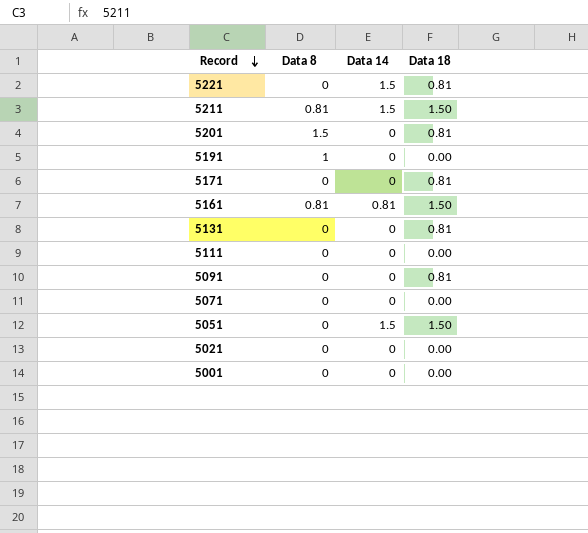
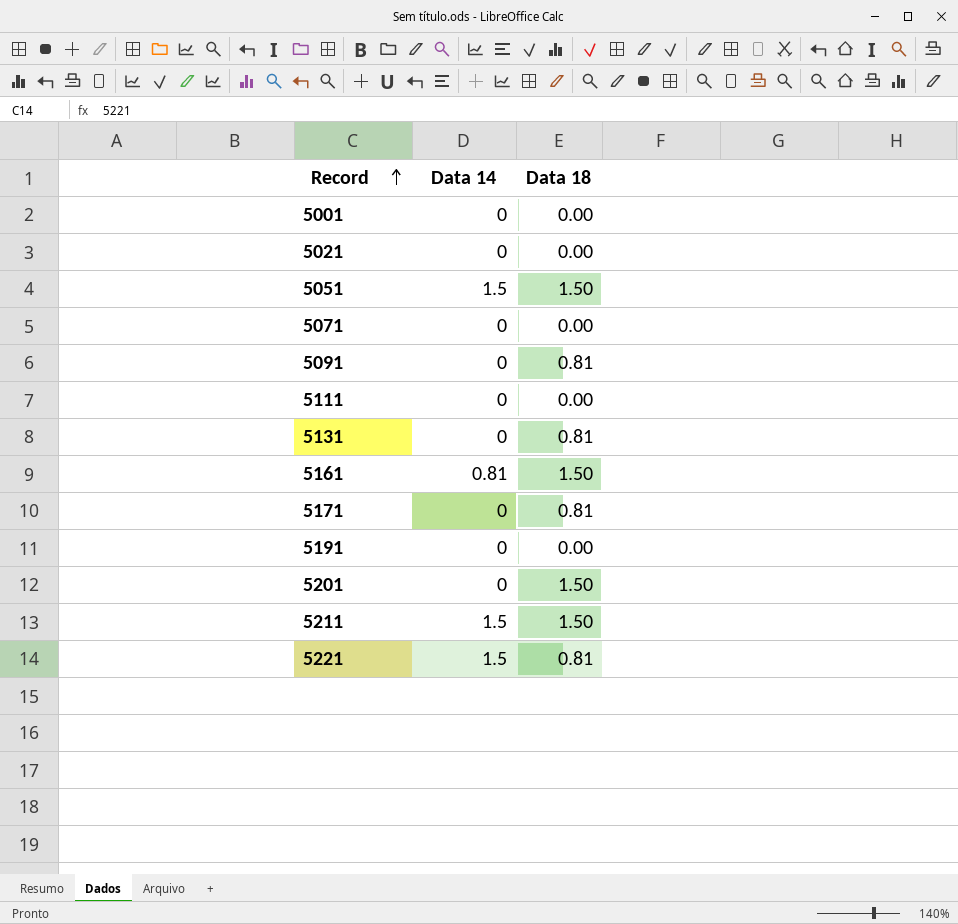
row order: Record descending -> Record ascending
column Data 8 | position: 2 -> none
5201 | Data 18: 0.81 -> 1.50

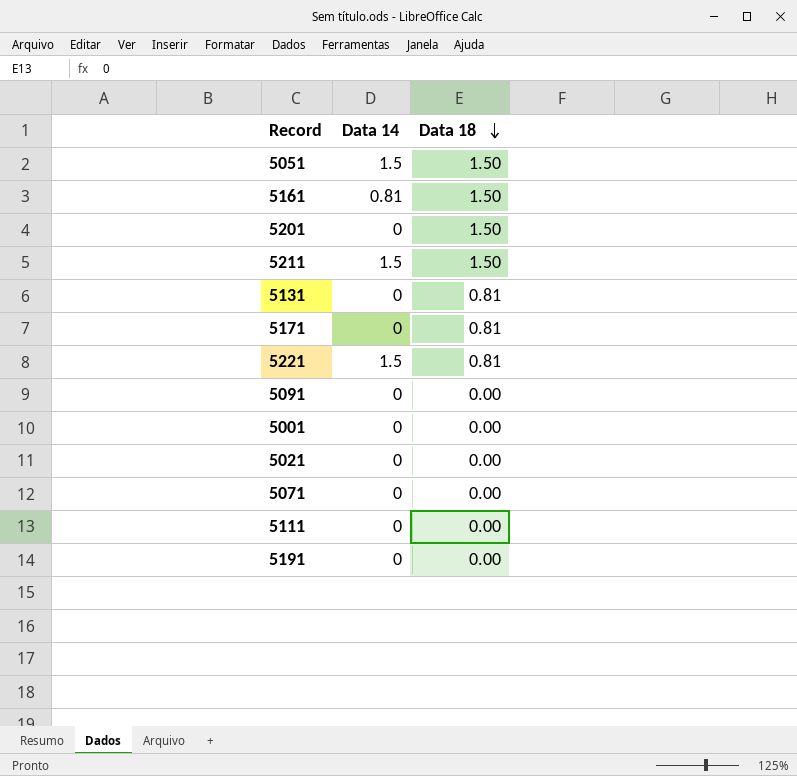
row order: Record ascending -> Data 18 descending
5091 | Data 18: 0.81 -> 0.00

